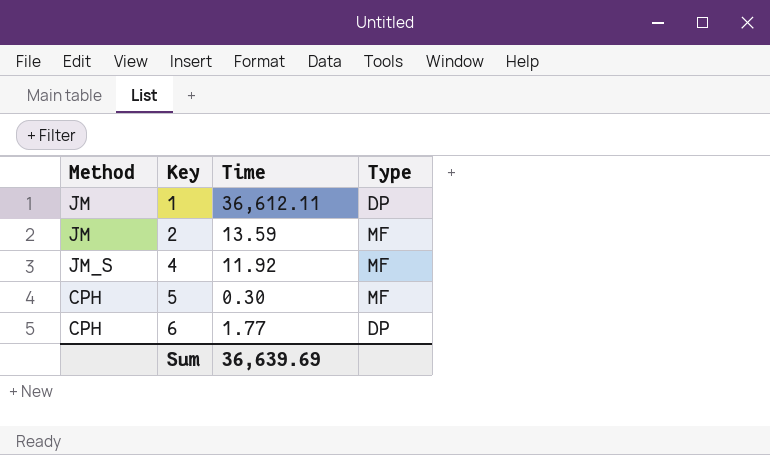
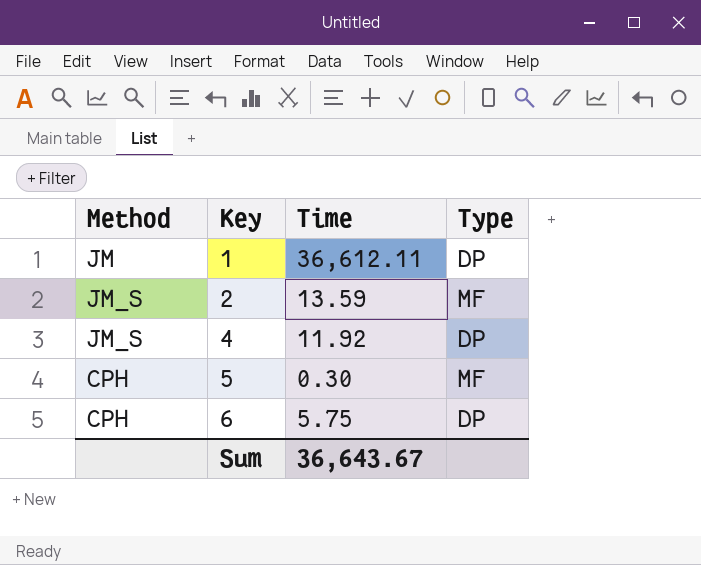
2 | Method: JM -> JM_S
4 | Type: MF -> DP
6 | Time: 1.77 -> 5.75
Sum | Time: 36,639.69 -> 36,643.67

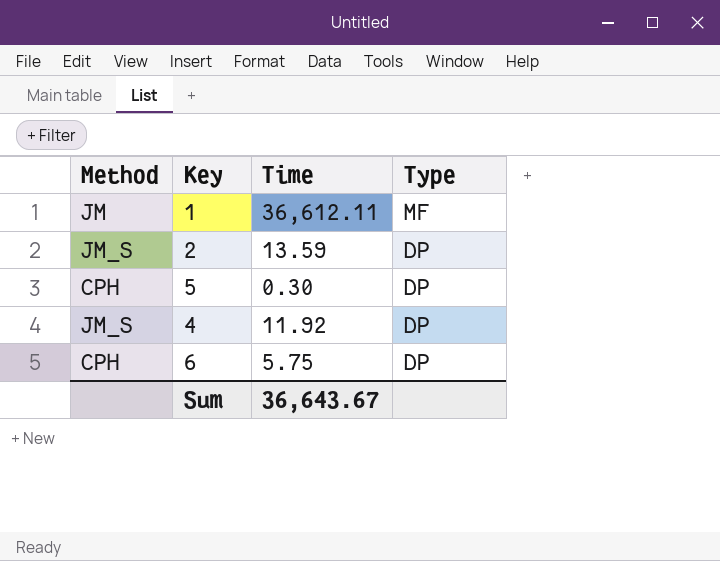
row order: Key ascending -> Type descending
1 | Type: DP -> MF
2 | Type: MF -> DP
5 | Type: MF -> DP

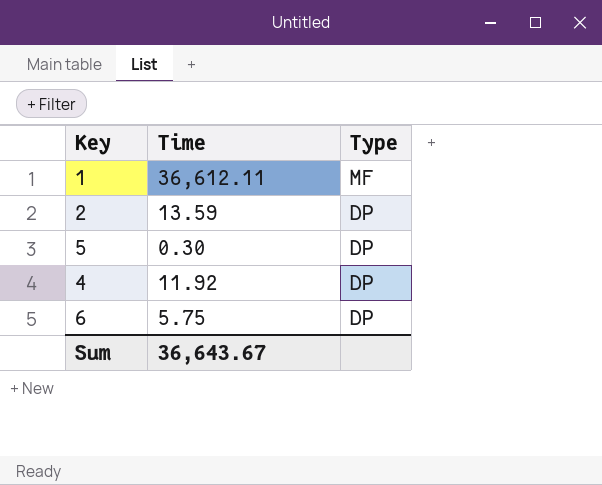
column Method | position: 1 -> none

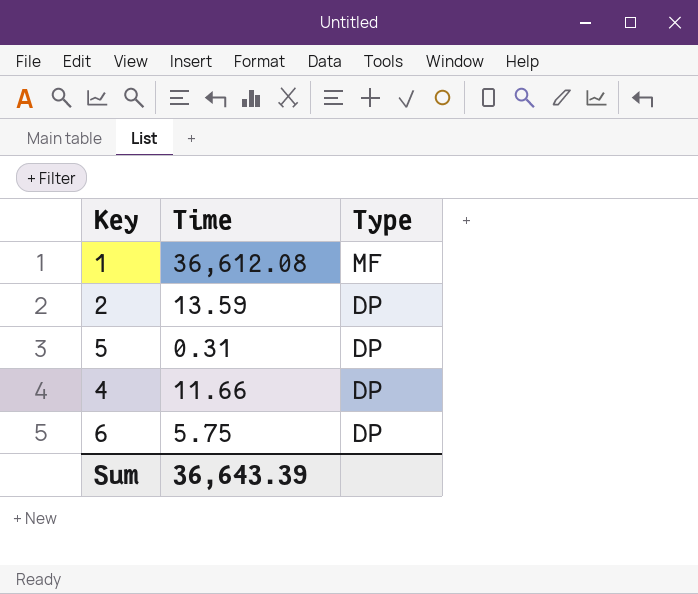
1 | Time: 36,612.11 -> 36,612.08
5 | Time: 0.30 -> 0.31
4 | Time: 11.92 -> 11.66
Sum | Time: 36,643.67 -> 36,643.39

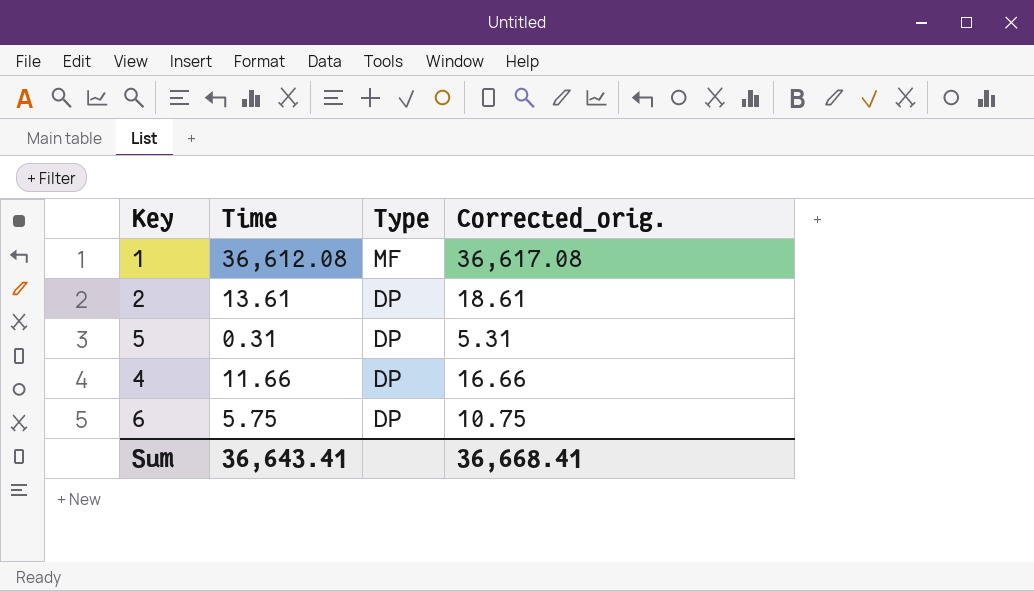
column Corrected_orig. | formula: none -> [Time] + 5
2 | Time: 13.59 -> 13.61
Sum | Time: 36,643.39 -> 36,643.41

